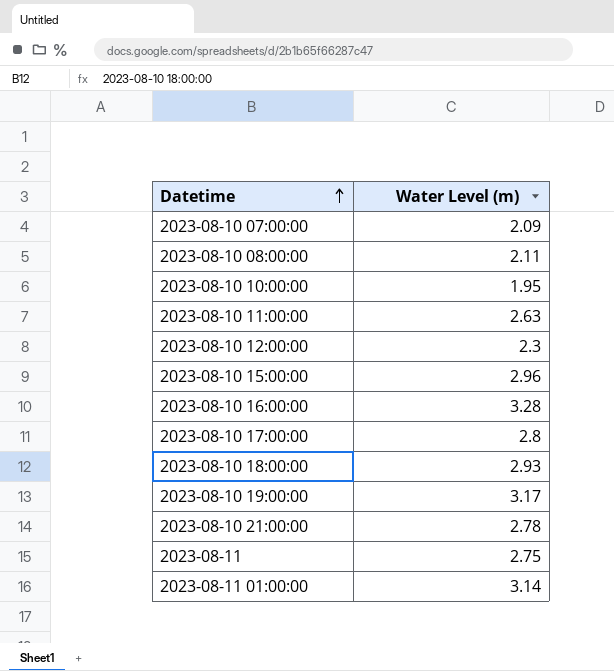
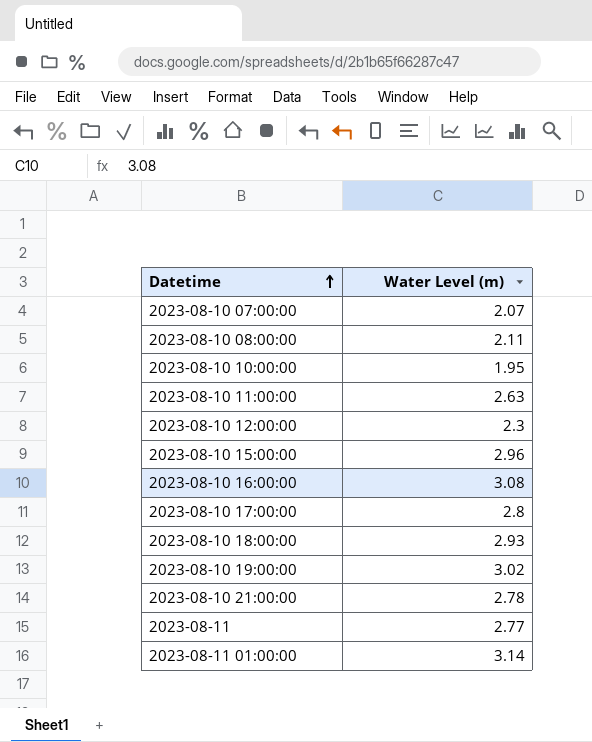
2023-08-10 07:00:00 | Water Level (m): 2.09 -> 2.07
2023-08-10 16:00:00 | Water Level (m): 3.28 -> 3.08
2023-08-10 19:00:00 | Water Level (m): 3.17 -> 3.02
2023-08-11 | Water Level (m): 2.75 -> 2.77

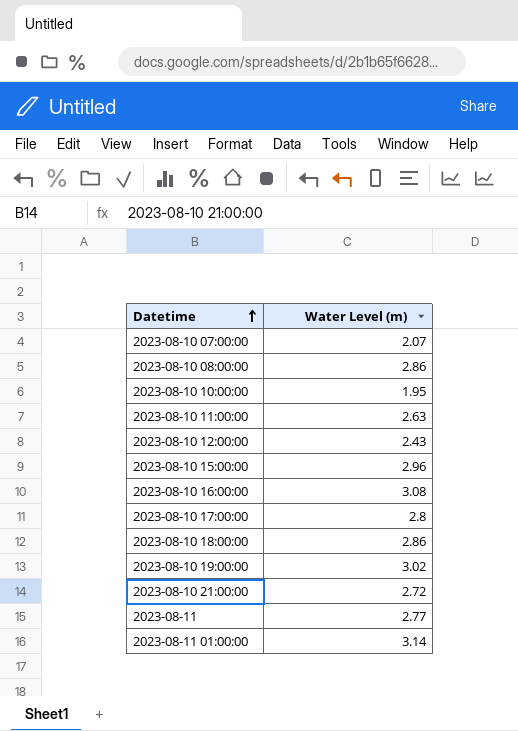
2023-08-10 08:00:00 | Water Level (m): 2.11 -> 2.86
2023-08-10 12:00:00 | Water Level (m): 2.3 -> 2.43
2023-08-10 18:00:00 | Water Level (m): 2.93 -> 2.86
2023-08-10 21:00:00 | Water Level (m): 2.78 -> 2.72

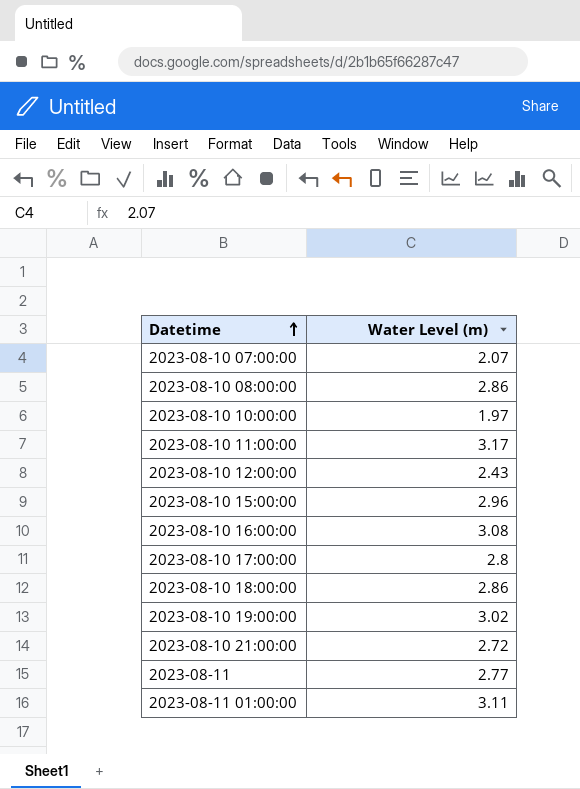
2023-08-10 10:00:00 | Water Level (m): 1.95 -> 1.97
2023-08-10 11:00:00 | Water Level (m): 2.63 -> 3.17
2023-08-11 01:00:00 | Water Level (m): 3.14 -> 3.11

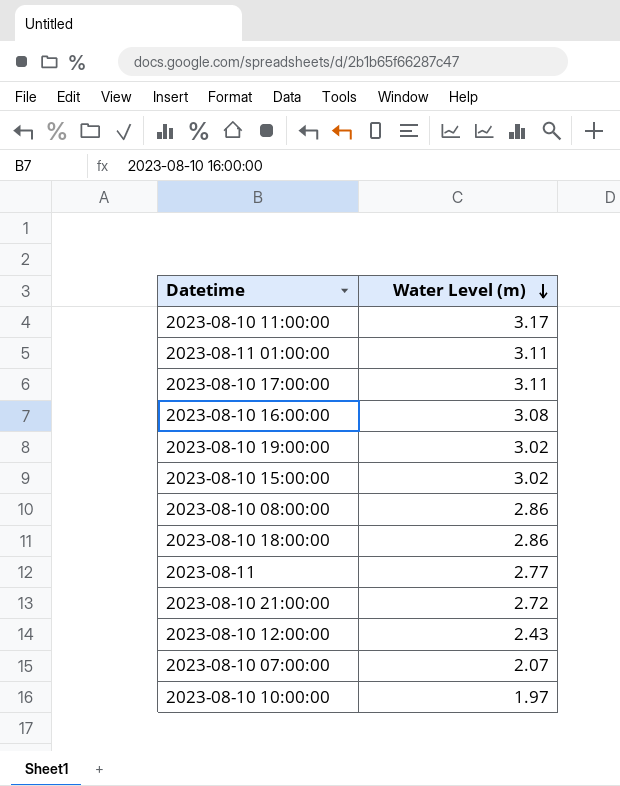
row order: Datetime ascending -> Water Level (m) descending
2023-08-10 17:00:00 | Water Level (m): 2.8 -> 3.11
2023-08-10 15:00:00 | Water Level (m): 2.96 -> 3.02

